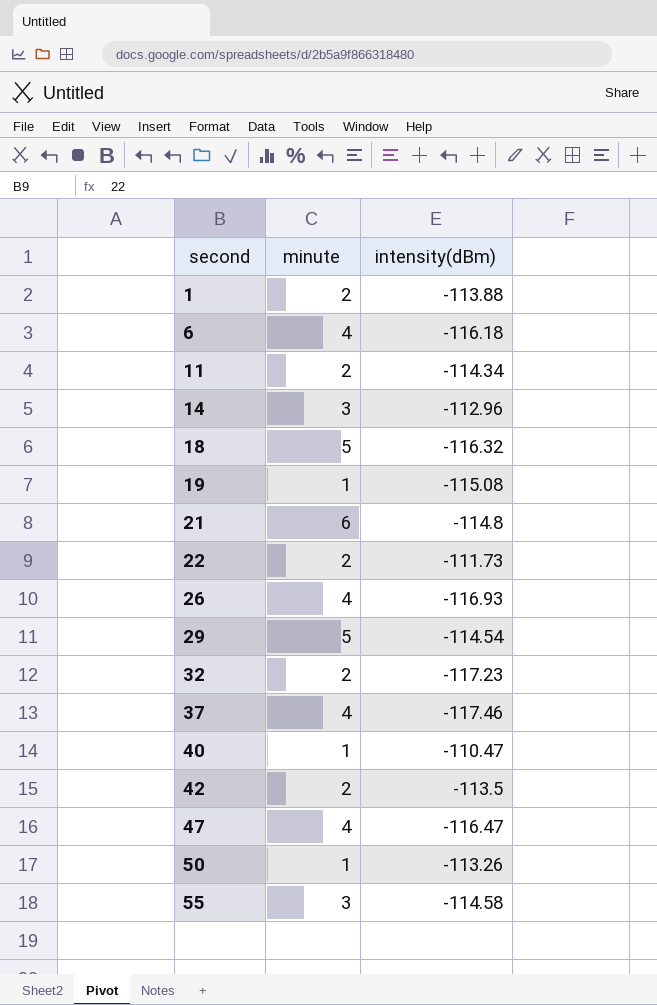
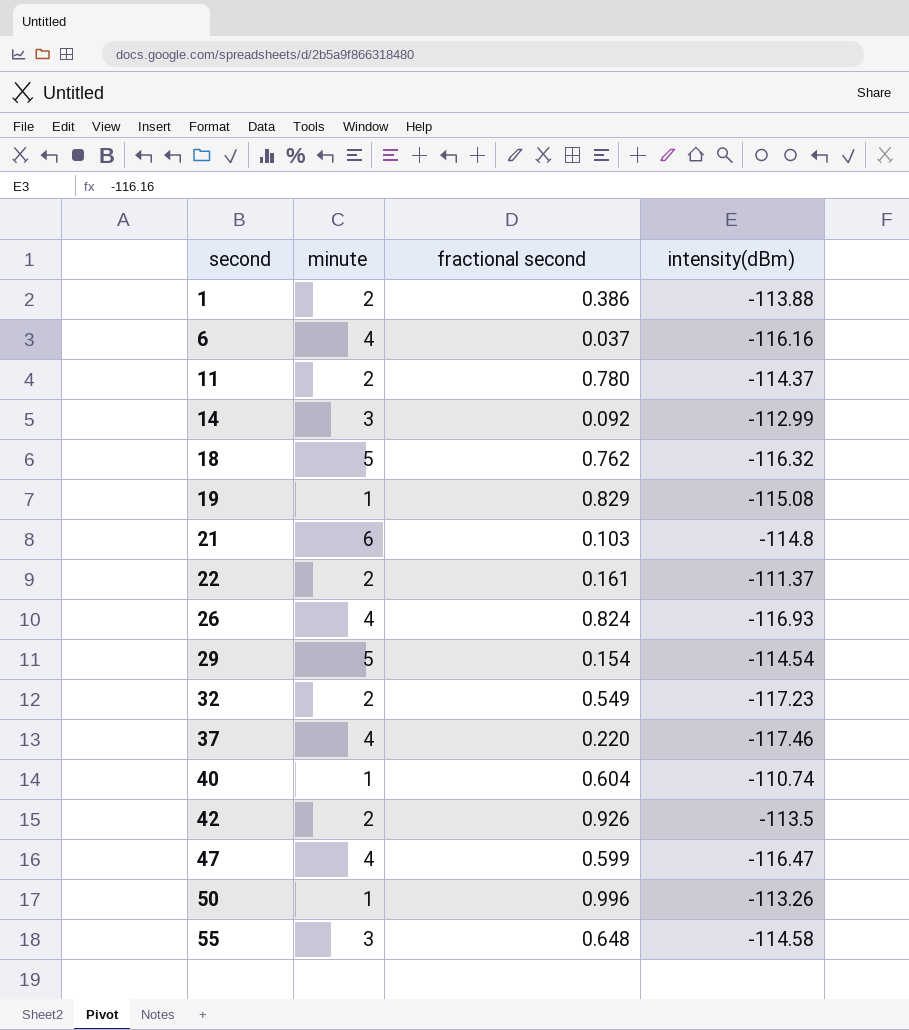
column fractional second | position: none -> 3
6 | intensity(dBm): -116.18 -> -116.16
11 | intensity(dBm): -114.34 -> -114.37
14 | intensity(dBm): -112.96 -> -112.99
22 | intensity(dBm): -111.73 -> -111.37
40 | intensity(dBm): -110.47 -> -110.74

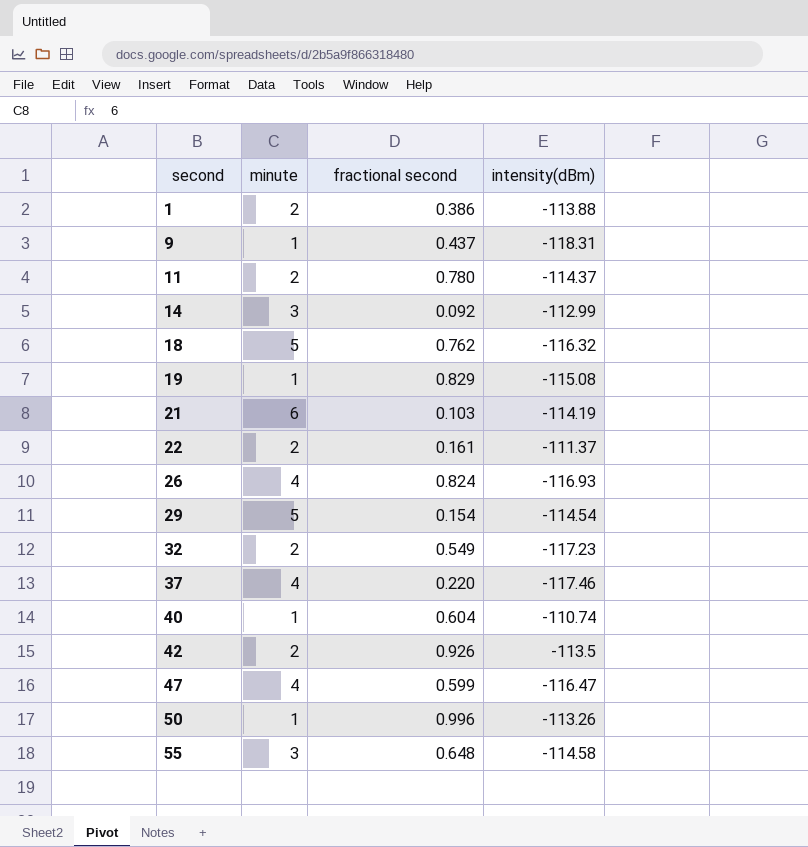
row 6: 4 | 0.037 | -116.16 -> none
row 9: none -> 1 | 0.437 | -118.31
21 | intensity(dBm): -114.8 -> -114.19

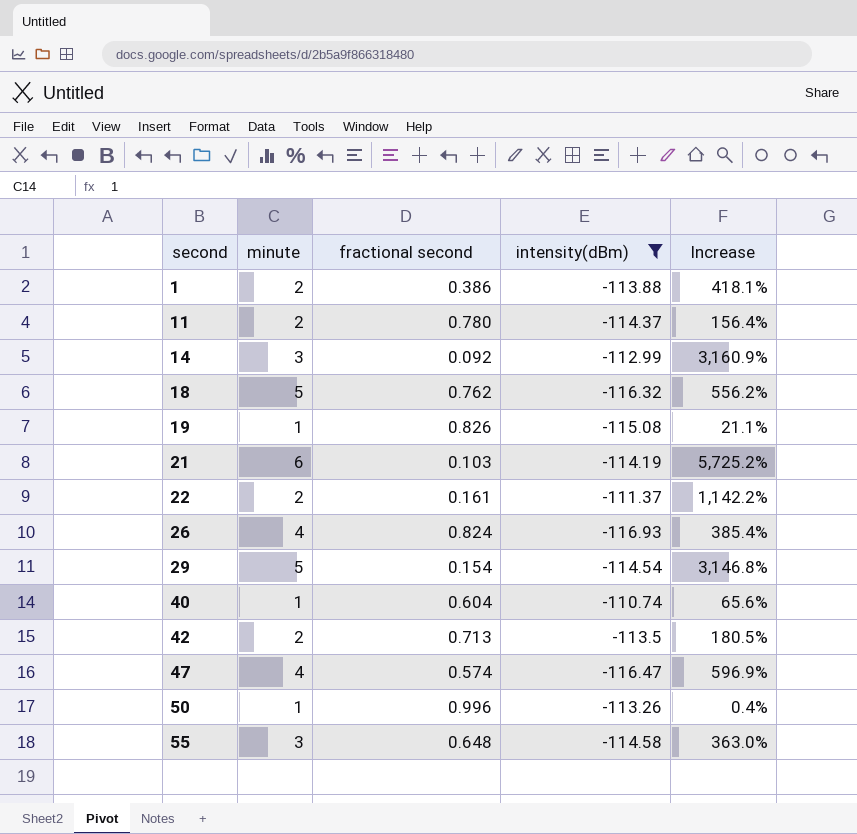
filter: none -> intensity(dBm) >= -116.93
column Increase | formula: none -> ([minute] - [fractional second]) / [fractional second]
19 | fractional second: 0.829 -> 0.826
42 | fractional second: 0.926 -> 0.713
47 | fractional second: 0.599 -> 0.574

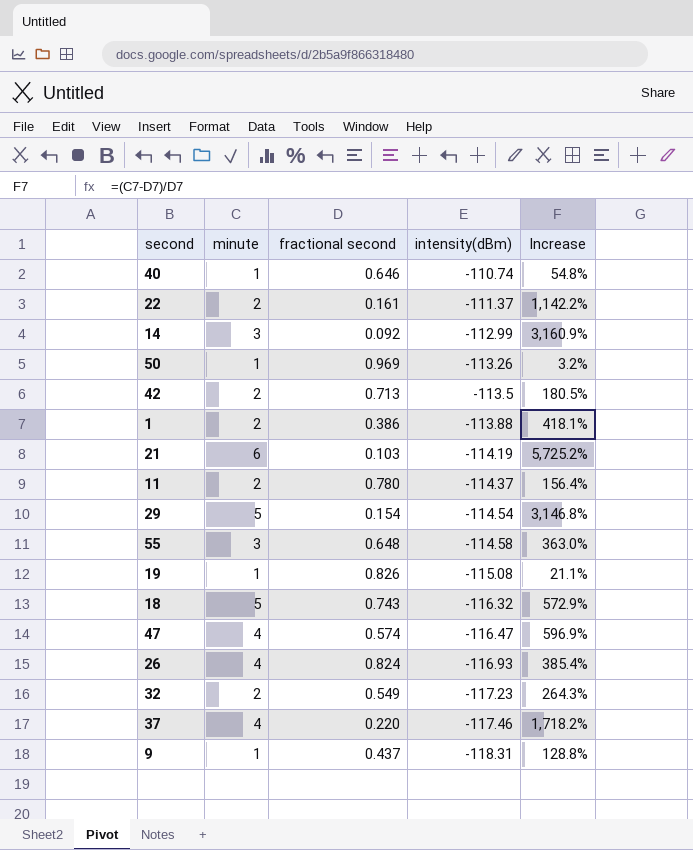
filter: intensity(dBm) >= -116.93 -> none
row order: second ascending -> intensity(dBm) descending
40 | fractional second: 0.604 -> 0.646
40 | Increase: 65.6% -> 54.8%
50 | fractional second: 0.996 -> 0.969
50 | Increase: 0.4% -> 3.2%
18 | fractional second: 0.762 -> 0.743
18 | Increase: 556.2% -> 572.9%

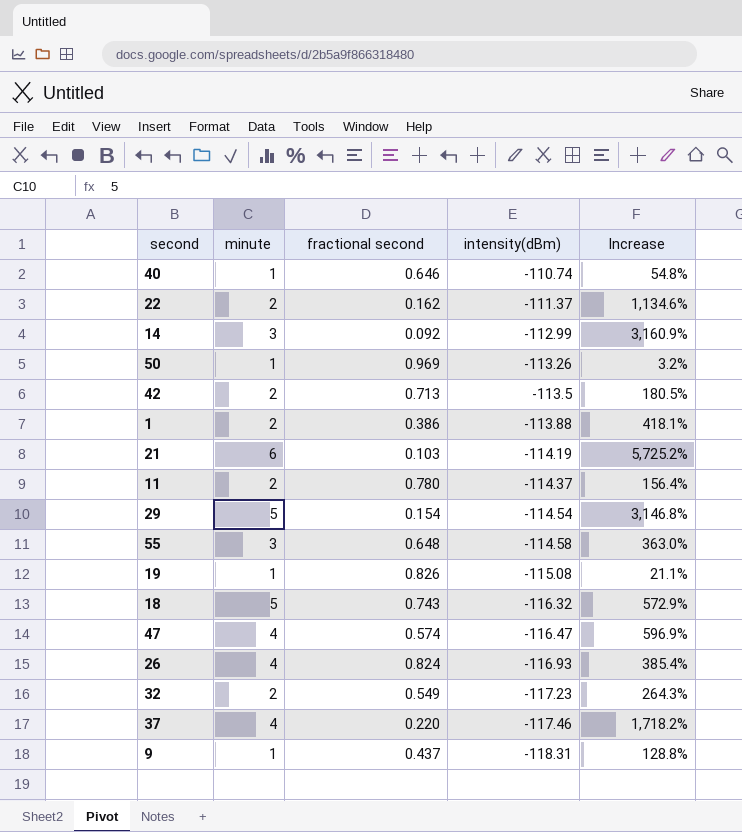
22 | fractional second: 0.161 -> 0.162
22 | Increase: 1,142.2% -> 1,134.6%

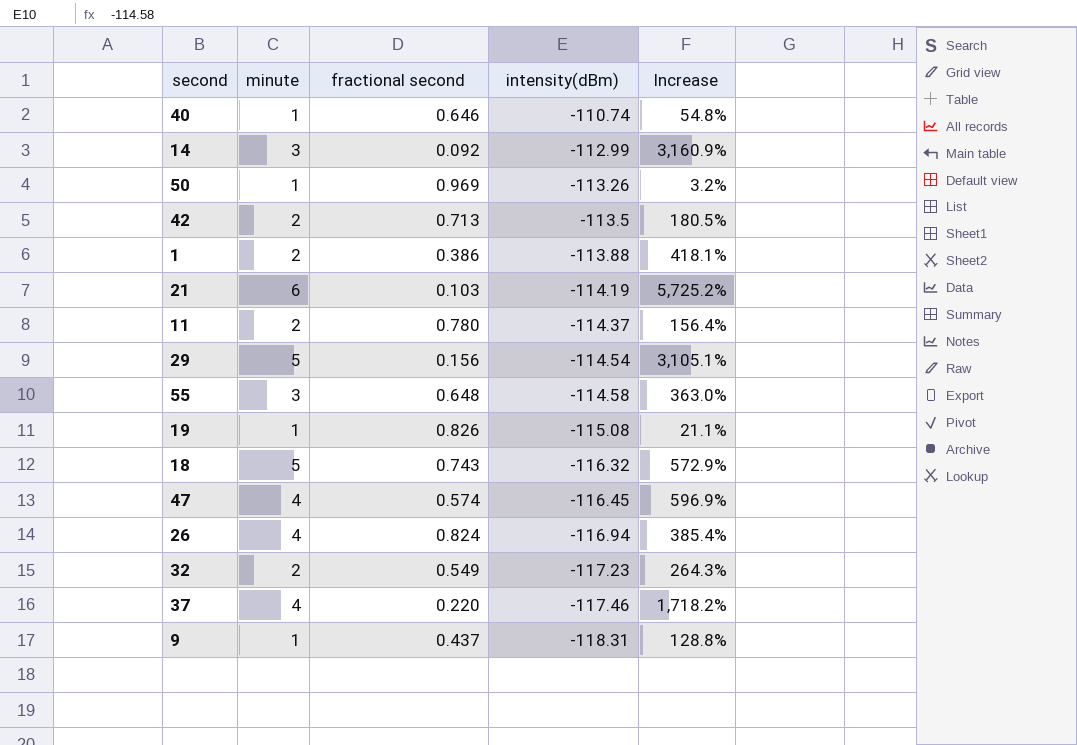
row 22: 2 | 0.162 | -111.37 | 1,134.6% -> none
29 | fractional second: 0.154 -> 0.156
29 | Increase: 3,146.8% -> 3,105.1%
47 | intensity(dBm): -116.47 -> -116.45
26 | intensity(dBm): -116.93 -> -116.94

